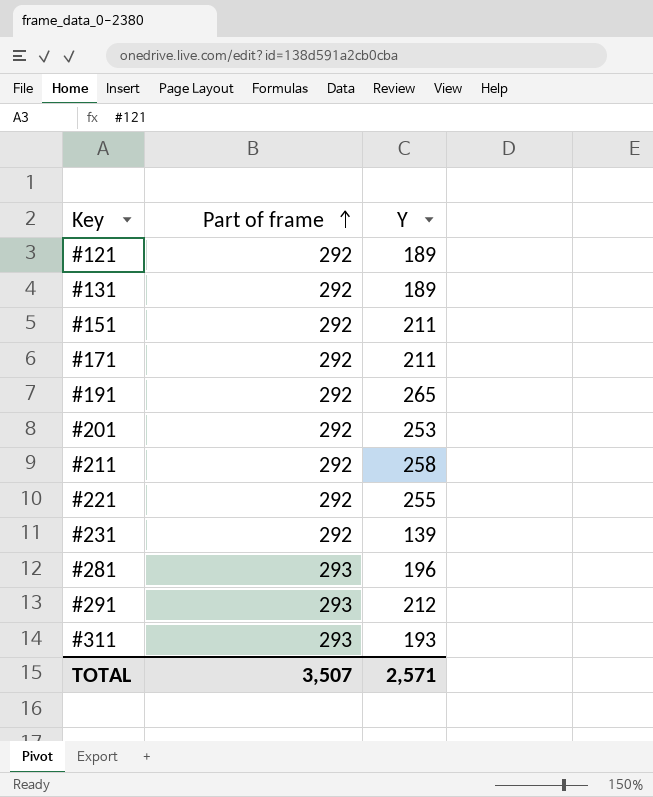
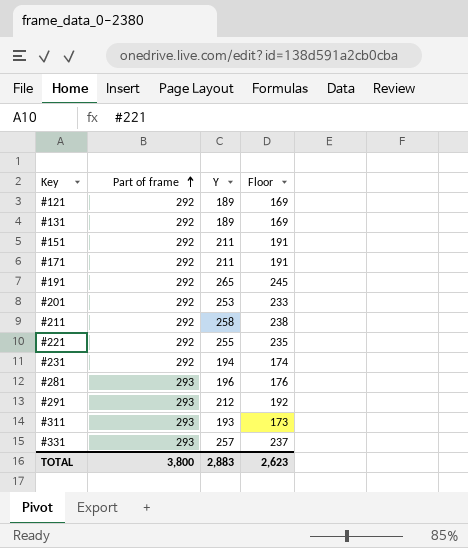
column Floor | formula: none -> [Y] - 20
#231 | Y: 139 -> 194
row #331: none -> 293 | 257 | 237
TOTAL | Part of frame: 3,507 -> 3,800
TOTAL | Y: 2,571 -> 2,883

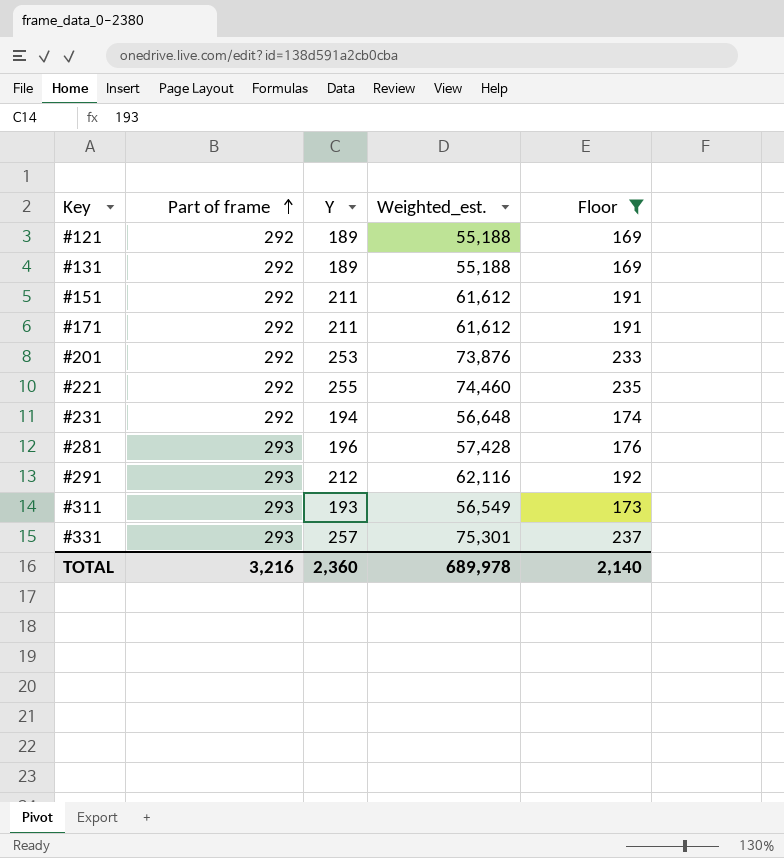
filter: none -> Floor <= 237
column Weighted_est. | formula: none -> [Part of frame] * [Y]
TOTAL | Part of frame: 3,800 -> 3,216
TOTAL | Y: 2,883 -> 2,360
TOTAL | Floor: 2,623 -> 2,140

